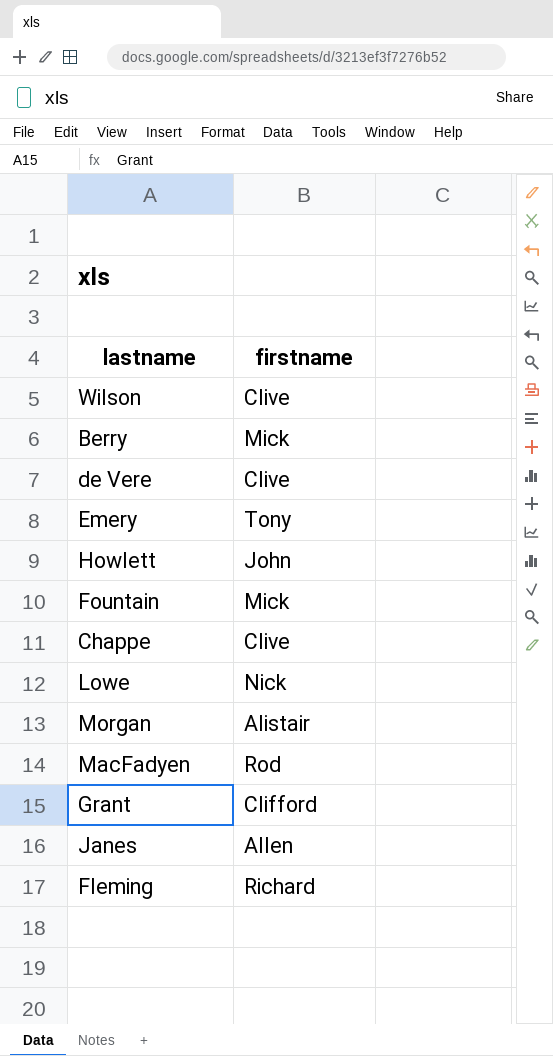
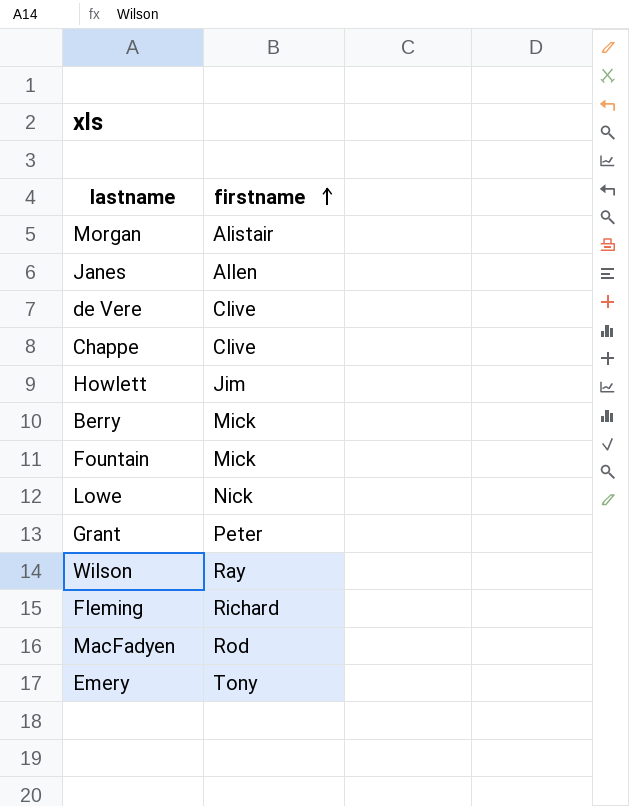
row order: none -> firstname ascending
Howlett | firstname: John -> Jim
Grant | firstname: Clifford -> Peter
Wilson | firstname: Clive -> Ray

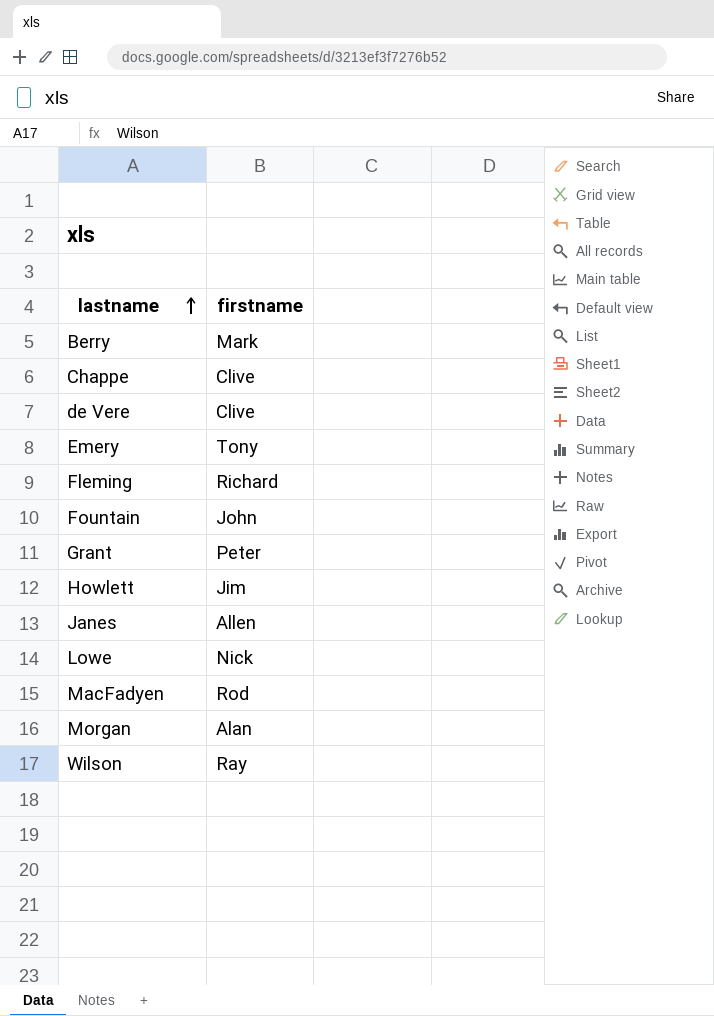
row order: firstname ascending -> lastname ascending
Berry | firstname: Mick -> Mark
Fountain | firstname: Mick -> John
Morgan | firstname: Alistair -> Alan

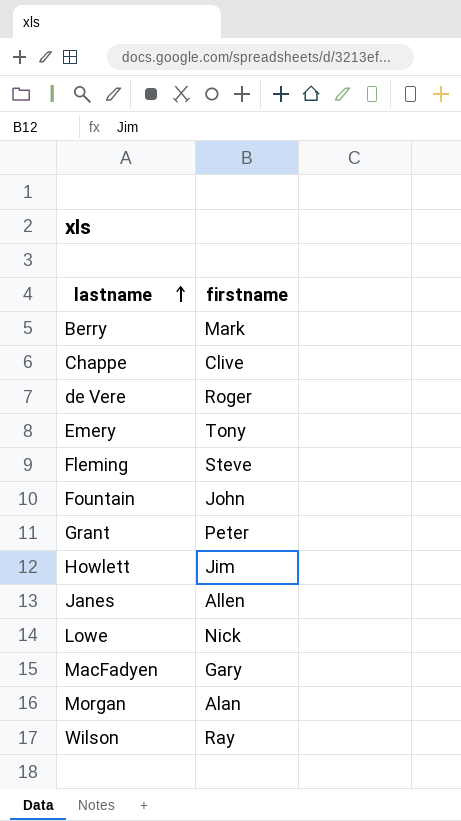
de Vere | firstname: Clive -> Roger
Fleming | firstname: Richard -> Steve
MacFadyen | firstname: Rod -> Gary

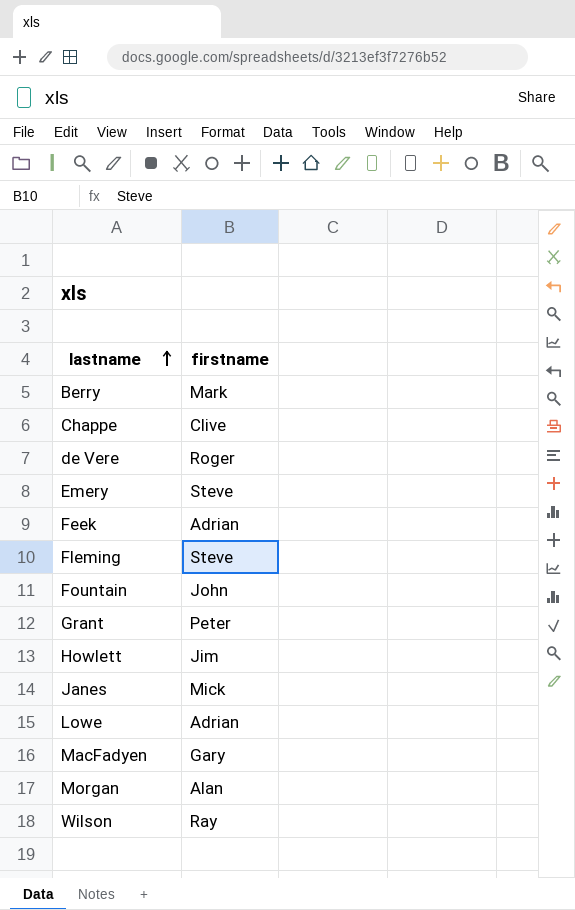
Emery | firstname: Tony -> Steve
row Feek: none -> Adrian
Janes | firstname: Allen -> Mick
Lowe | firstname: Nick -> Adrian

